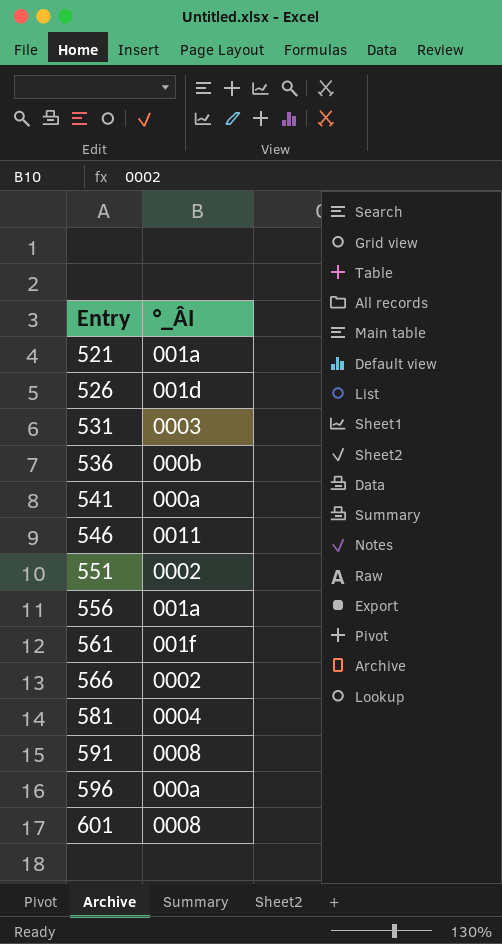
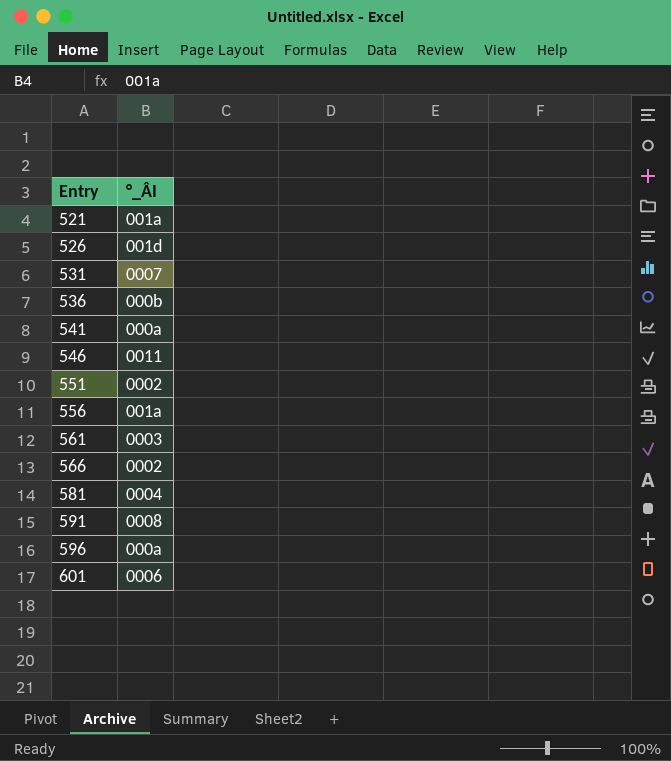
531 | °_ÂI: 0003 -> 0007
561 | °_ÂI: 001f -> 0003
601 | °_ÂI: 0008 -> 0006

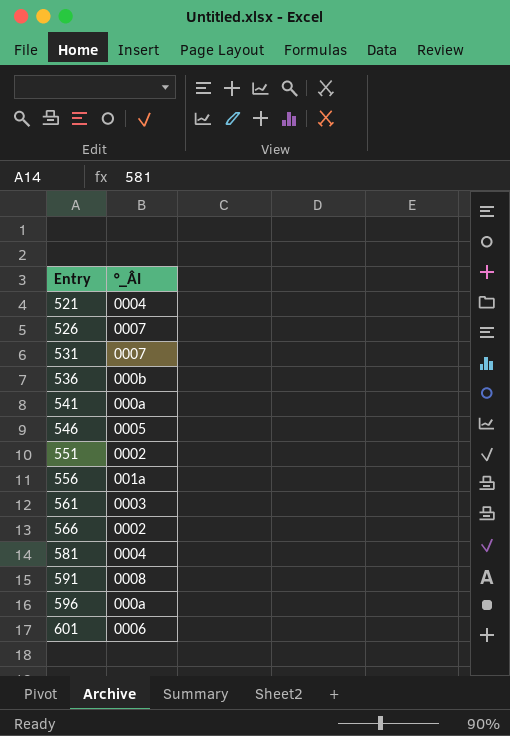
521 | °_ÂI: 001a -> 0004
526 | °_ÂI: 001d -> 0007
546 | °_ÂI: 0011 -> 0005

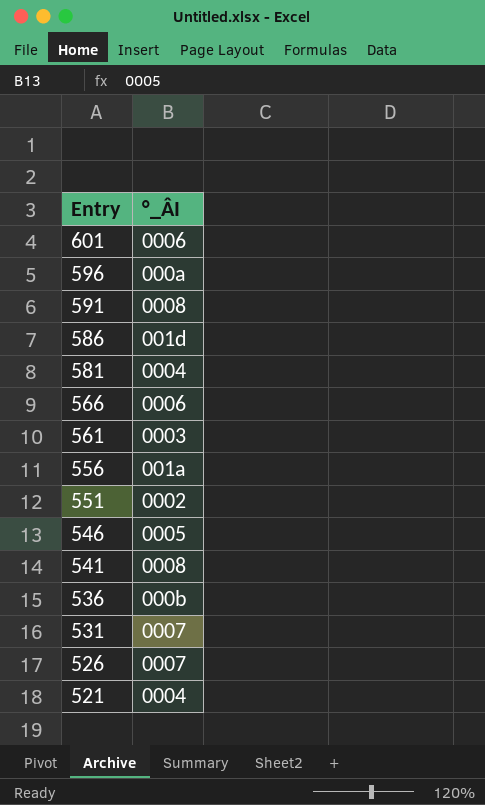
row order: Entry ascending -> Entry descending
row 586: none -> 001d
566 | °_ÂI: 0002 -> 0006
541 | °_ÂI: 000a -> 0008

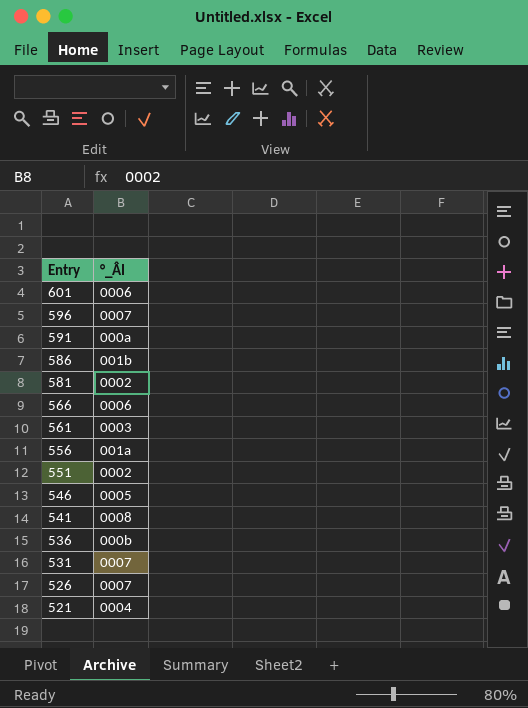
596 | °_ÂI: 000a -> 0007
591 | °_ÂI: 0008 -> 000a
586 | °_ÂI: 001d -> 001b
581 | °_ÂI: 0004 -> 0002

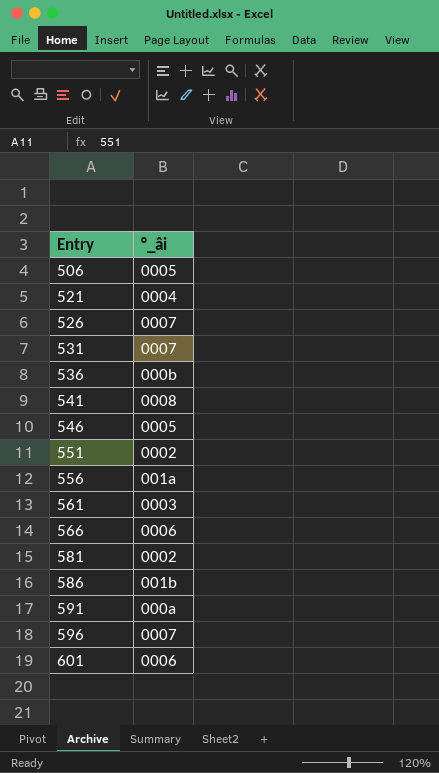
row order: Entry descending -> Entry ascending
column name: °_ÂI -> °_âi
row 506: none -> 0005

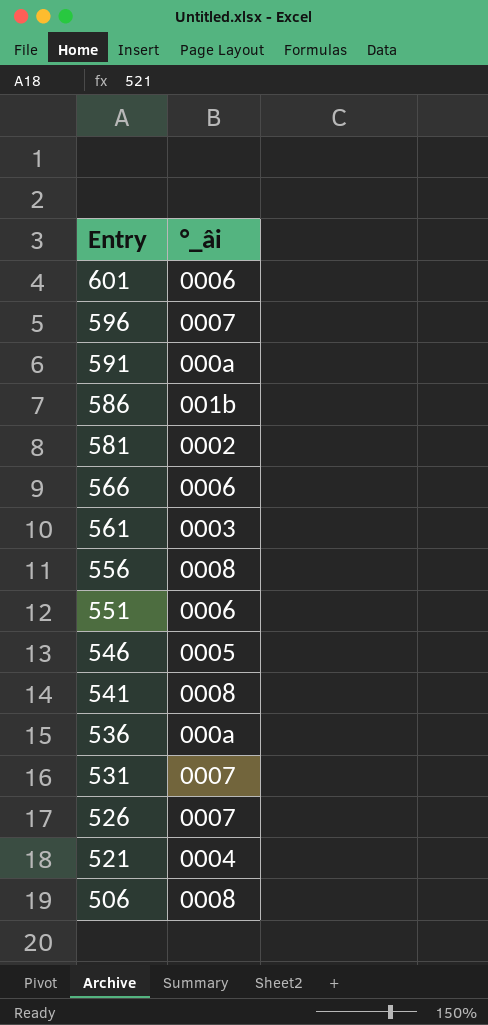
row order: Entry ascending -> Entry descending
556 | °_âi: 001a -> 0008
551 | °_âi: 0002 -> 0006
536 | °_âi: 000b -> 000a
506 | °_âi: 0005 -> 0008

